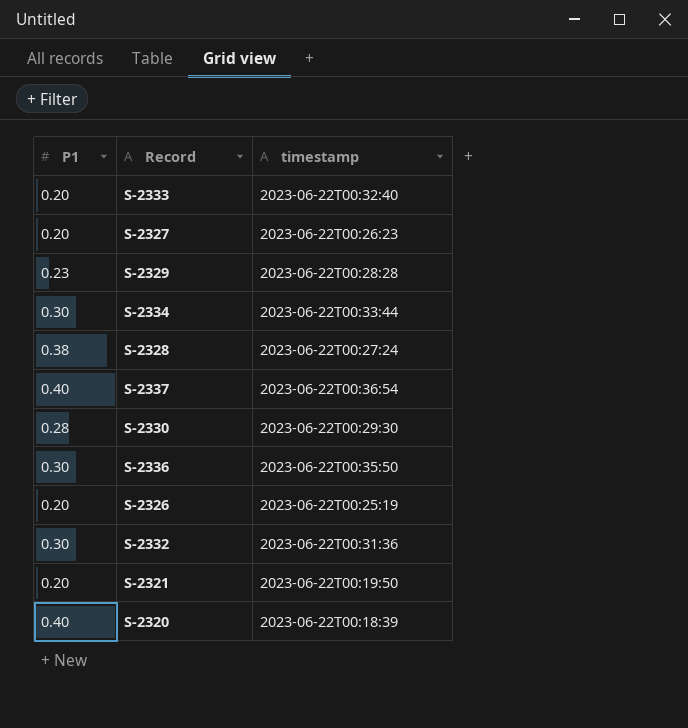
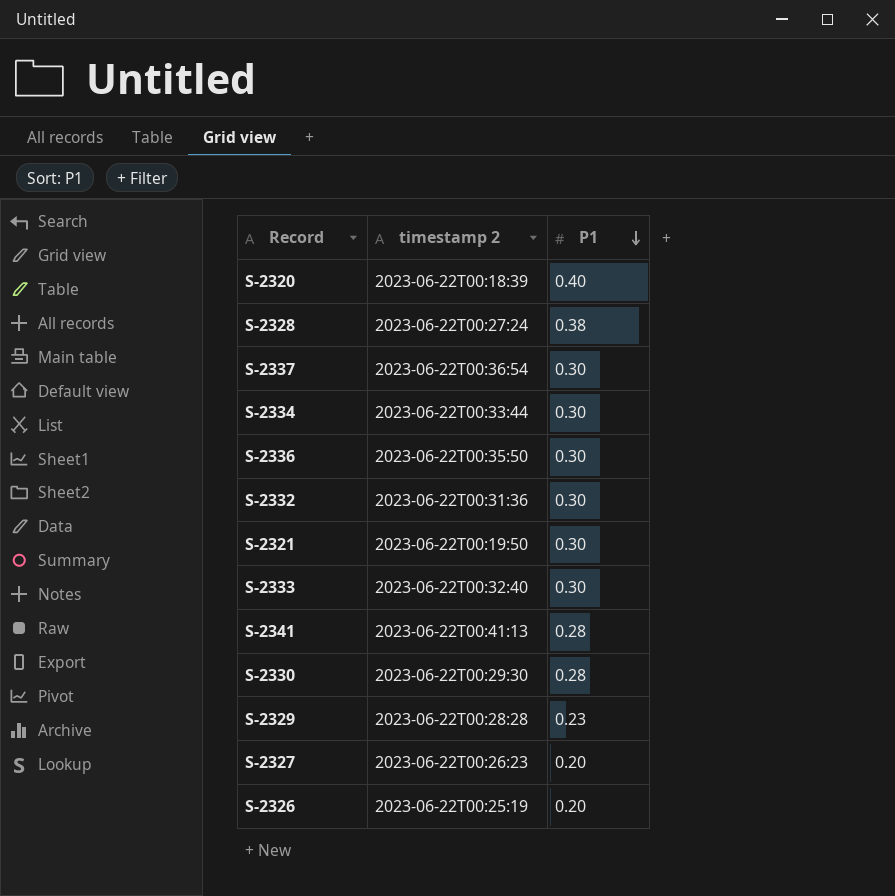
row order: none -> P1 descending
column name: timestamp -> timestamp 2
column P1 | position: 1 -> 3
S-2337 | P1: 0.40 -> 0.30
S-2321 | P1: 0.20 -> 0.30
S-2333 | P1: 0.20 -> 0.30
row S-2341: none -> 2023-06-22T00:41:13 | 0.28

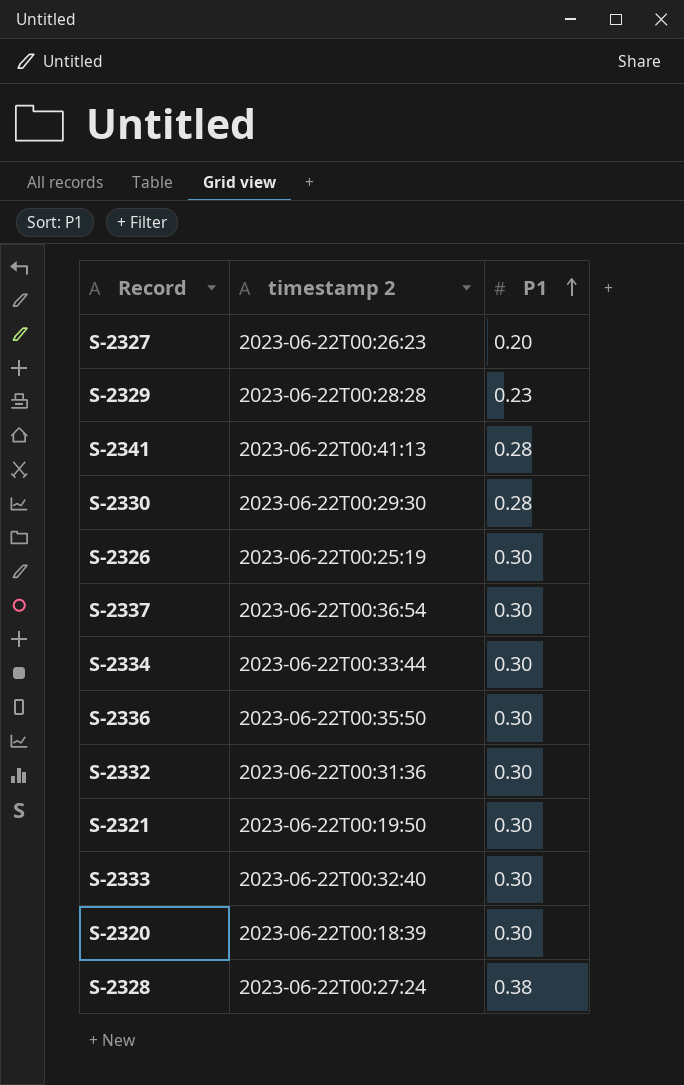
row order: P1 descending -> P1 ascending
S-2326 | P1: 0.20 -> 0.30
S-2320 | P1: 0.40 -> 0.30

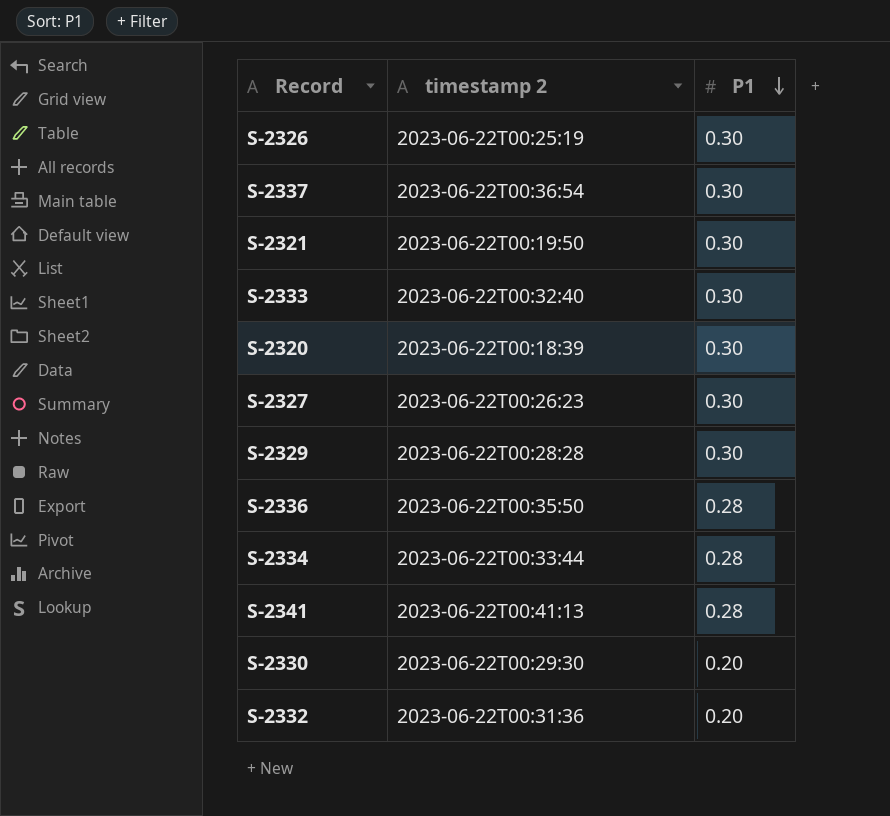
row order: P1 ascending -> P1 descending
row S-2328: 2023-06-22T00:27:24 | 0.38 -> none
S-2327 | P1: 0.20 -> 0.30
S-2329 | P1: 0.23 -> 0.30
S-2336 | P1: 0.30 -> 0.28
S-2334 | P1: 0.30 -> 0.28
S-2330 | P1: 0.28 -> 0.20
S-2332 | P1: 0.30 -> 0.20

